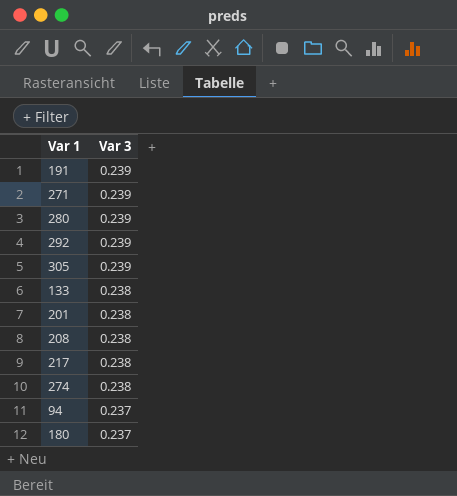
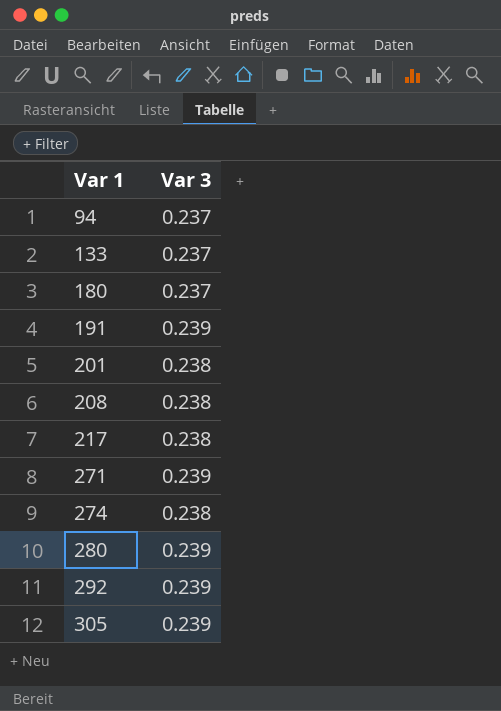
row order: Var 3 descending -> Var 1 ascending
133 | Var 3: 0.238 -> 0.237

